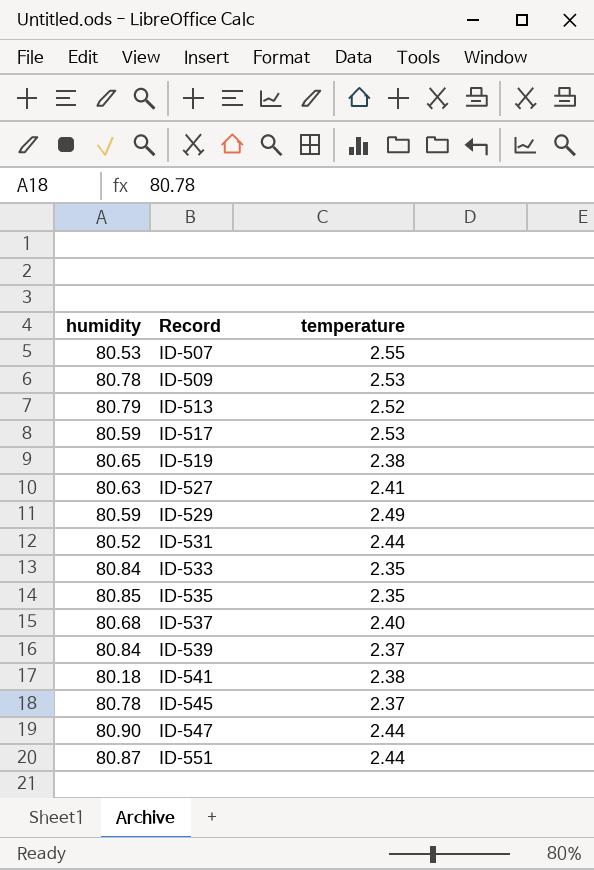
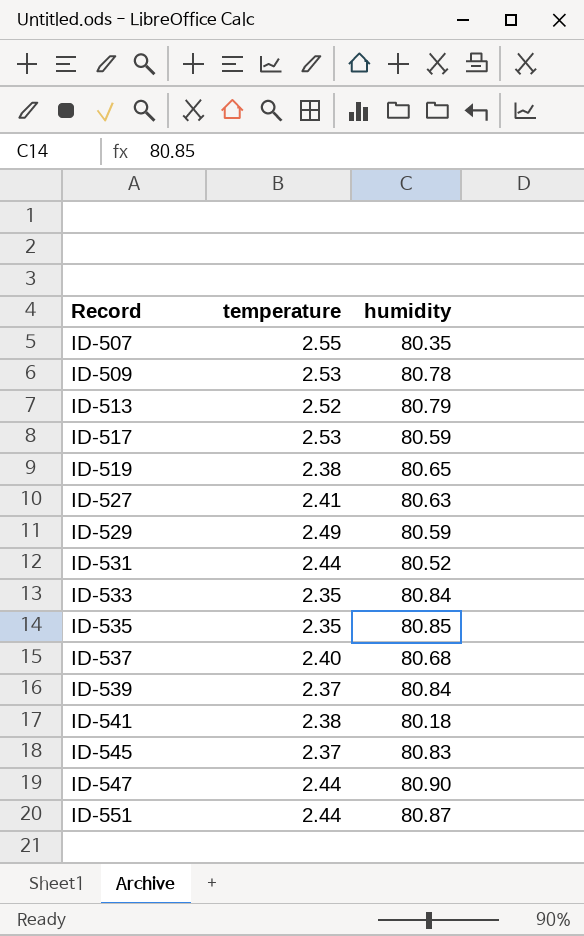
column humidity | position: 1 -> 3
ID-507 | humidity: 80.53 -> 80.35
ID-545 | humidity: 80.78 -> 80.83

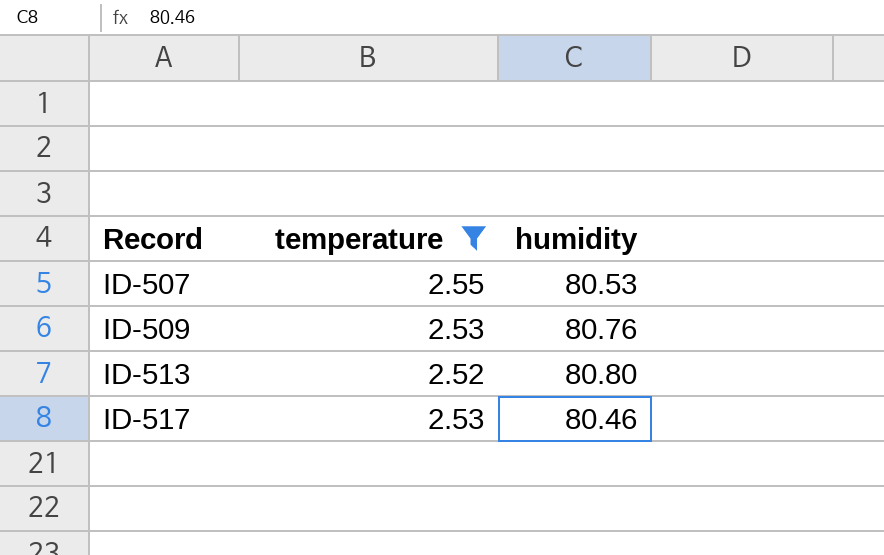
filter: none -> temperature >= 2.52
ID-507 | humidity: 80.35 -> 80.53
ID-509 | humidity: 80.78 -> 80.76
ID-513 | humidity: 80.79 -> 80.80
ID-517 | humidity: 80.59 -> 80.46

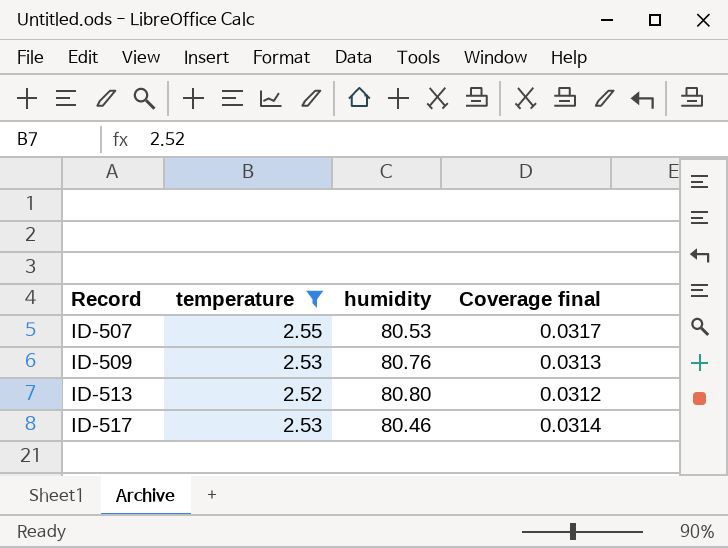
column Coverage final | formula: none -> [temperature] / [humidity]

